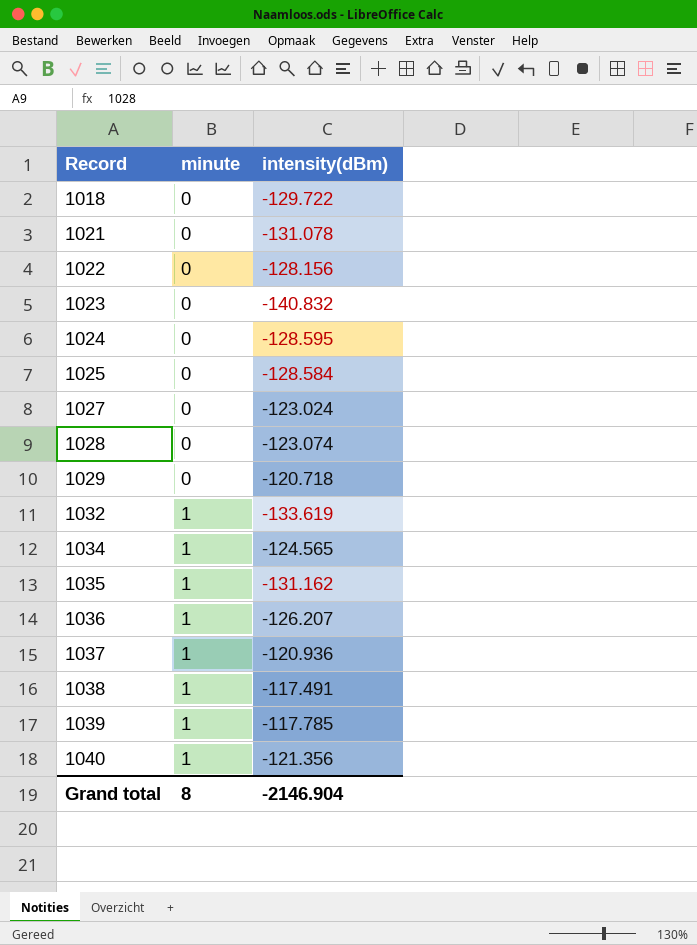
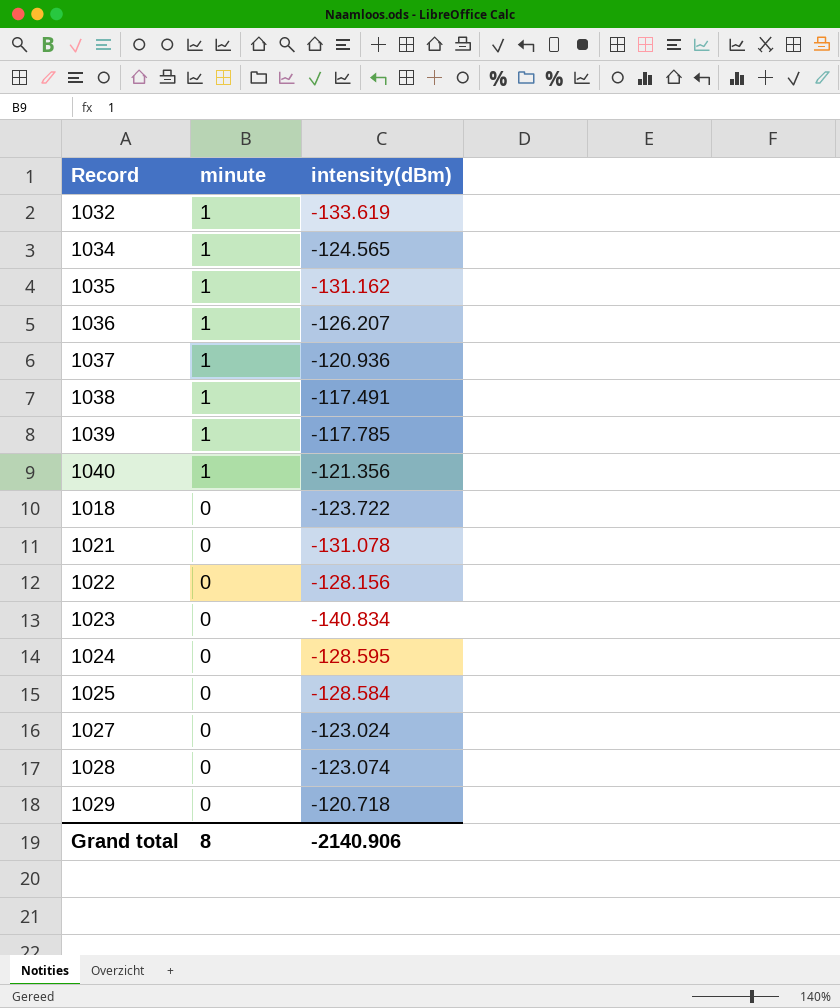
row order: Record ascending -> minute descending
1018 | intensity(dBm): -129.722 -> -123.722
1023 | intensity(dBm): -140.832 -> -140.834
Grand total | intensity(dBm): -2146.904 -> -2140.906

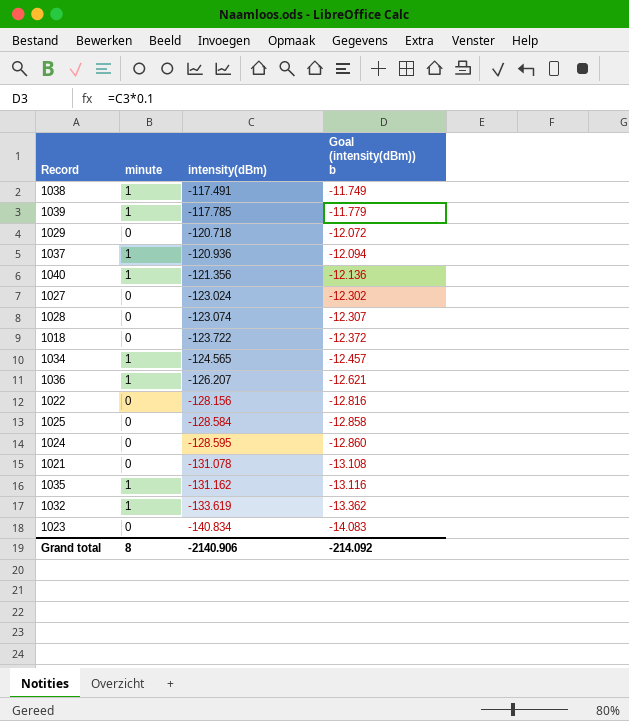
row order: minute descending -> intensity(dBm) descending
column Goal (intensity(dBm)) b | formula: none -> [intensity(dBm)] * 0.1

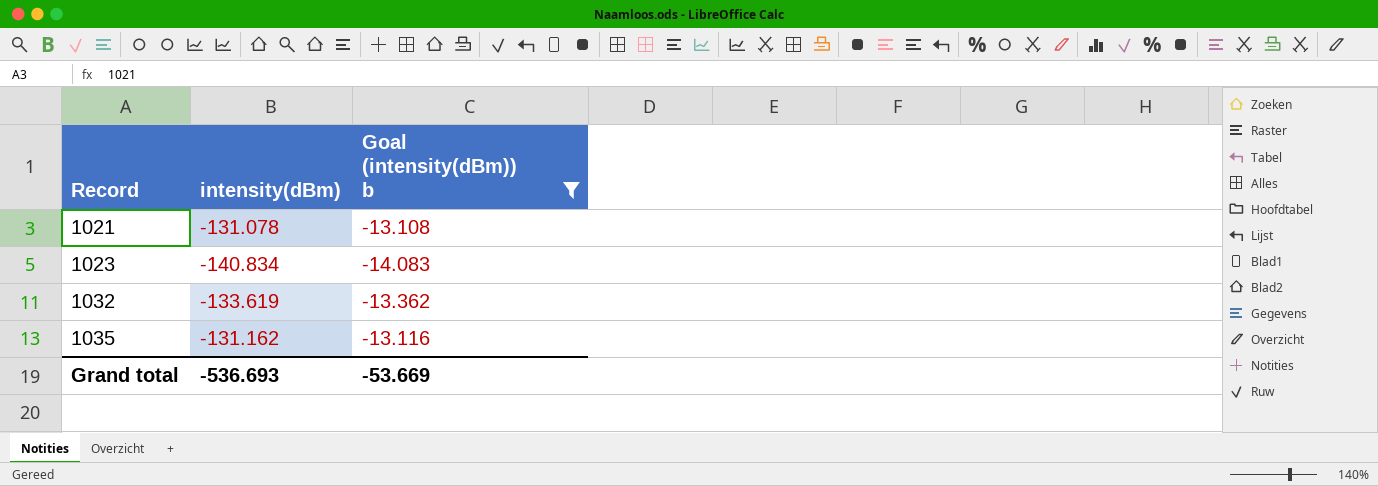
filter: none -> Goal (intensity(dBm)) b <= -13.108
row order: intensity(dBm) descending -> Record ascending
column minute | position: 2 -> none
Grand total | intensity(dBm): -2140.906 -> -536.693
Grand total | Goal (intensity(dBm)) b: -214.092 -> -53.669

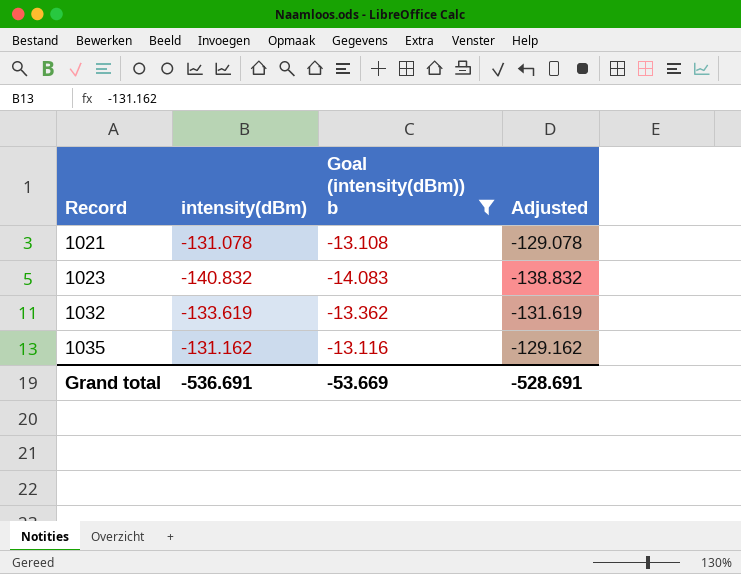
column Adjusted | formula: none -> [intensity(dBm)] + 2
1023 | intensity(dBm): -140.834 -> -140.832
Grand total | intensity(dBm): -536.693 -> -536.691

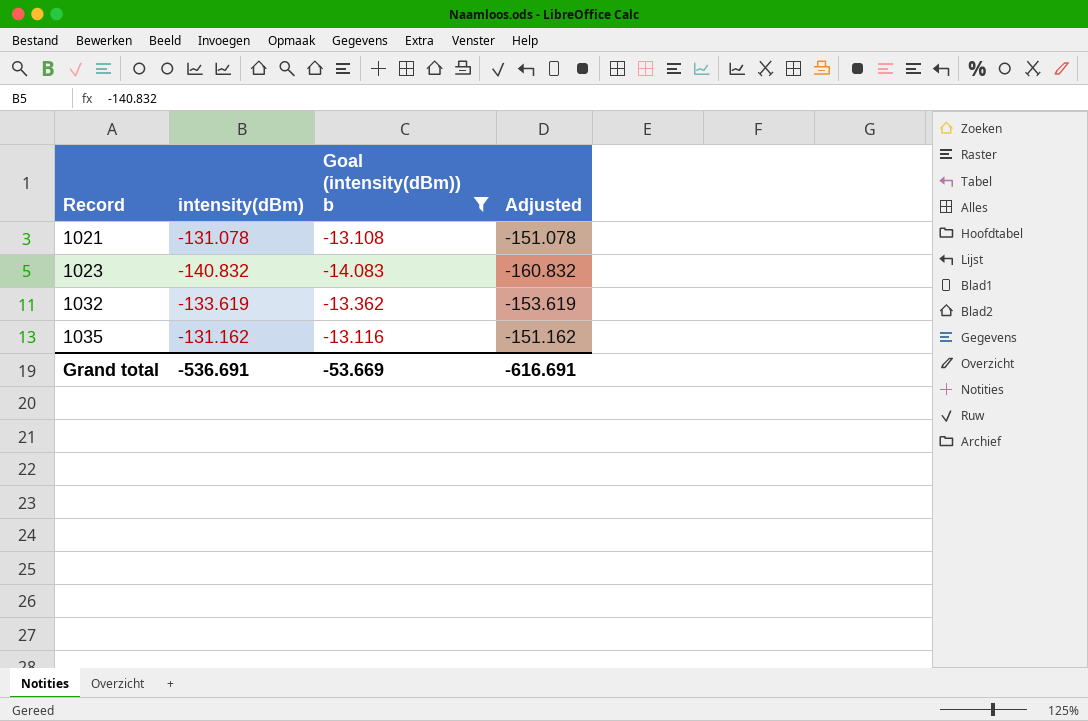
column Adjusted | formula: [intensity(dBm)] + 2 -> [intensity(dBm)] - 20
Grand total | Adjusted: -528.691 -> -616.691

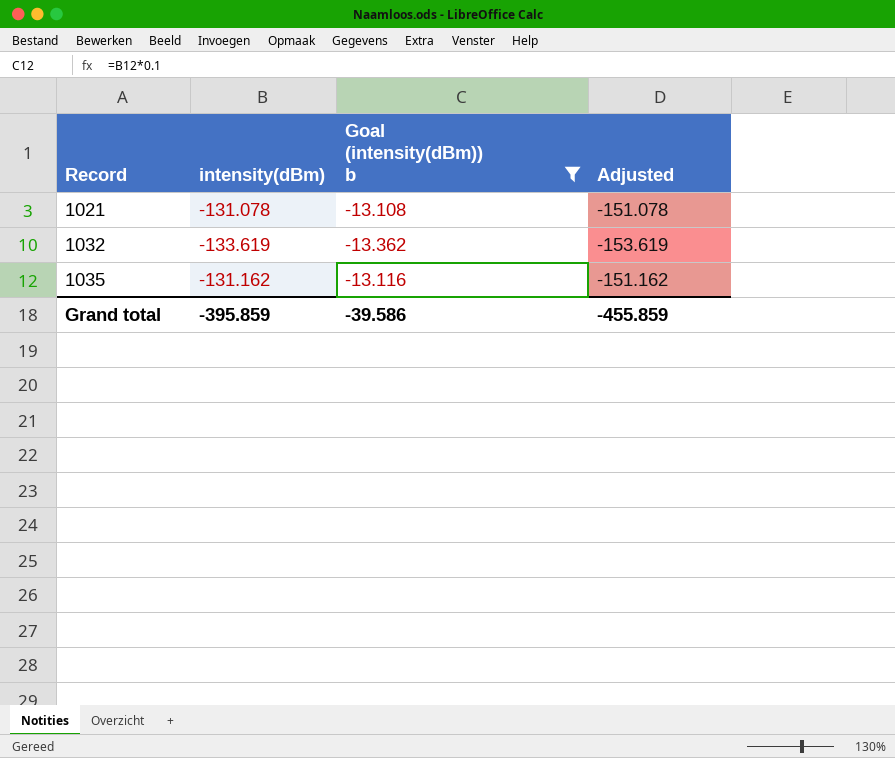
row 1023: -140.832 | -14.083 | -160.832 -> none
Grand total | intensity(dBm): -536.691 -> -395.859
Grand total | Goal (intensity(dBm)) b: -53.669 -> -39.586
Grand total | Adjusted: -616.691 -> -455.859

